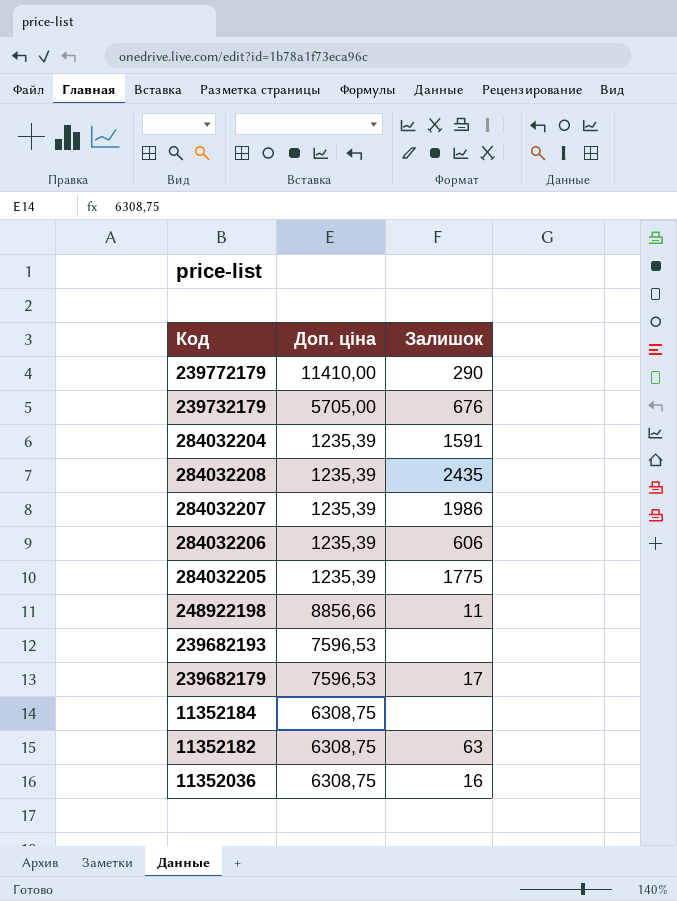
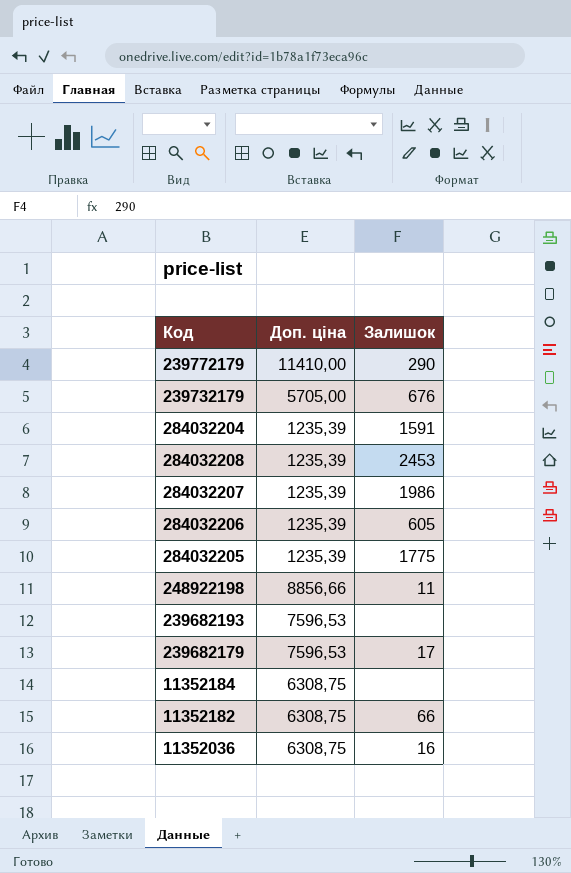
284032208 | Залишок: 2435 -> 2453
284032206 | Залишок: 606 -> 605
11352182 | Залишок: 63 -> 66

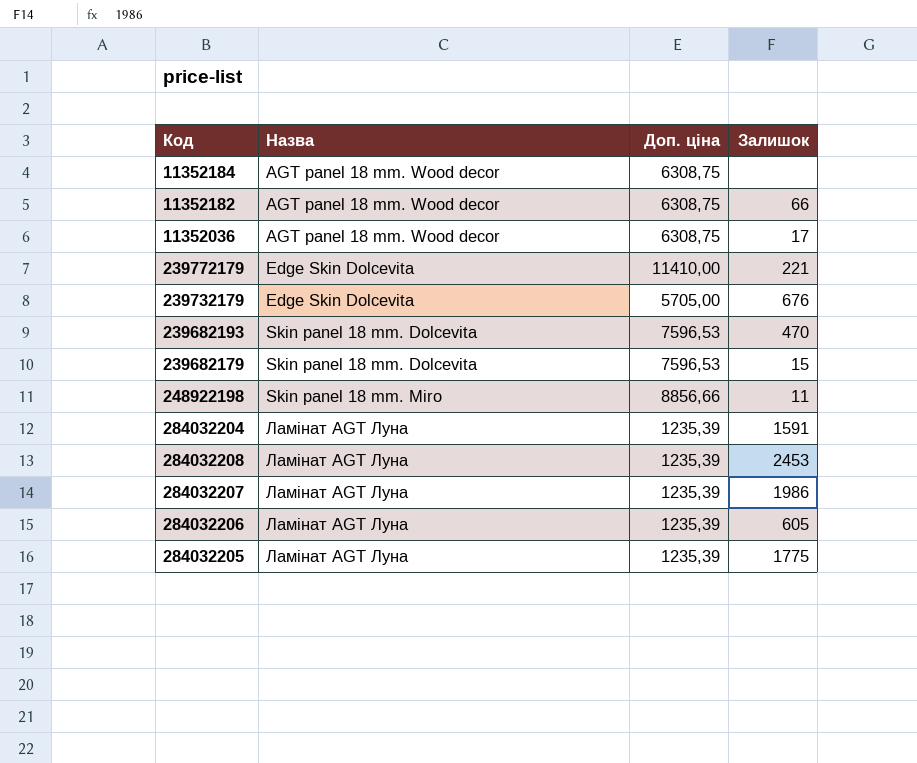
row order: none -> Назва ascending
column Назва | position: none -> 2
11352036 | Залишок: 16 -> 17
239772179 | Залишок: 290 -> 221
239682193 | Залишок: none -> 470
239682179 | Залишок: 17 -> 15

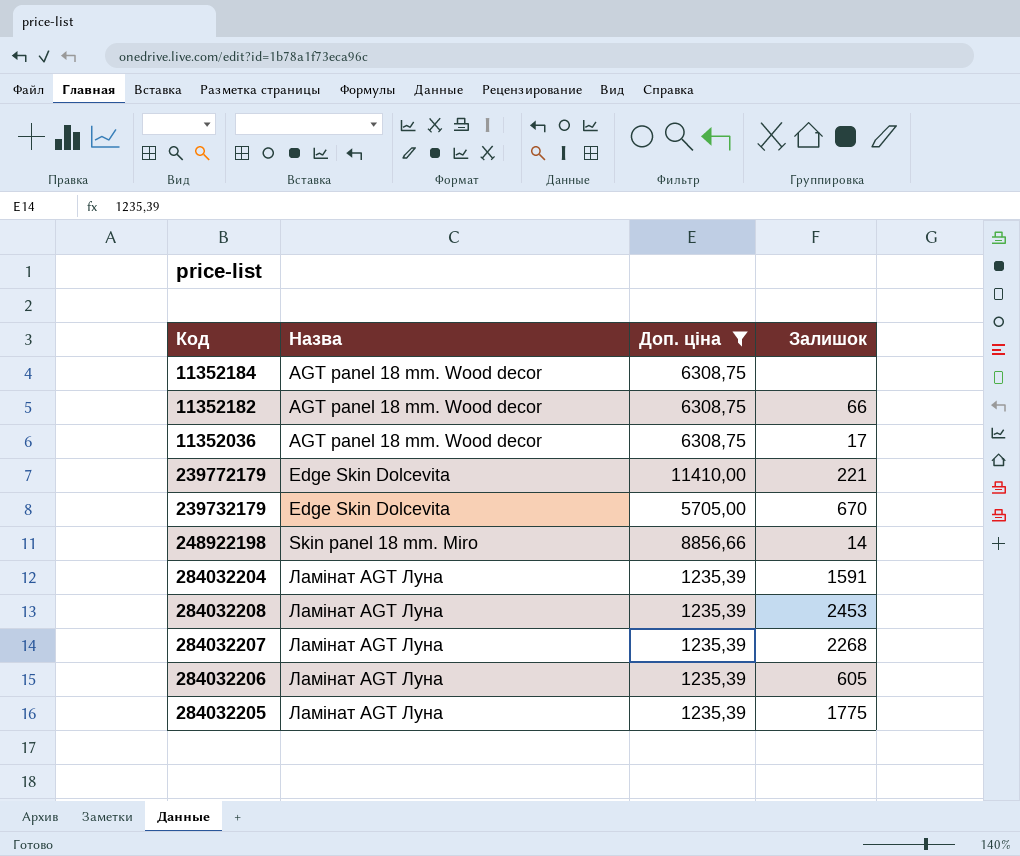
filter: none -> Доп. ціна != 7596,53
239732179 | Залишок: 676 -> 670
248922198 | Залишок: 11 -> 14
284032207 | Залишок: 1986 -> 2268

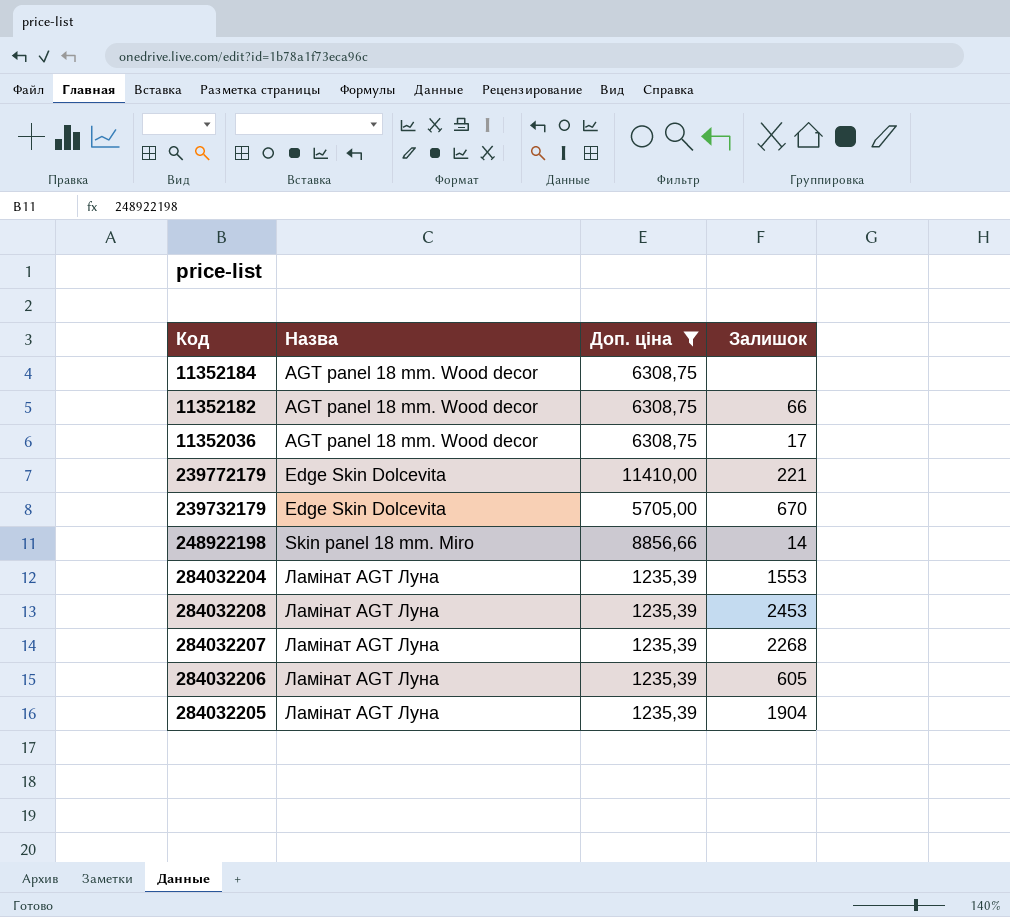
284032204 | Залишок: 1591 -> 1553
284032205 | Залишок: 1775 -> 1904

